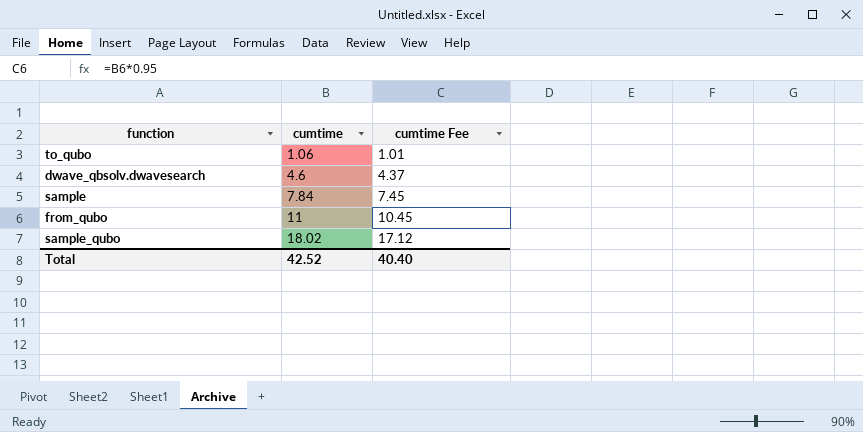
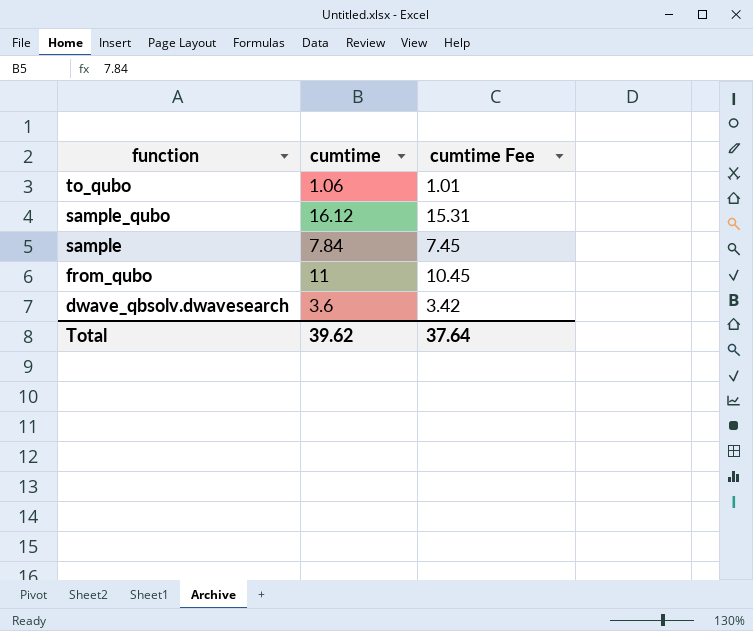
row order: cumtime ascending -> function descending
sample_qubo | cumtime: 18.02 -> 16.12
sample_qubo | cumtime Fee: 17.12 -> 15.31
dwave_qbsolv.dwavesearch | cumtime: 4.6 -> 3.6
dwave_qbsolv.dwavesearch | cumtime Fee: 4.37 -> 3.42
Total | cumtime: 42.52 -> 39.62
Total | cumtime Fee: 40.40 -> 37.64

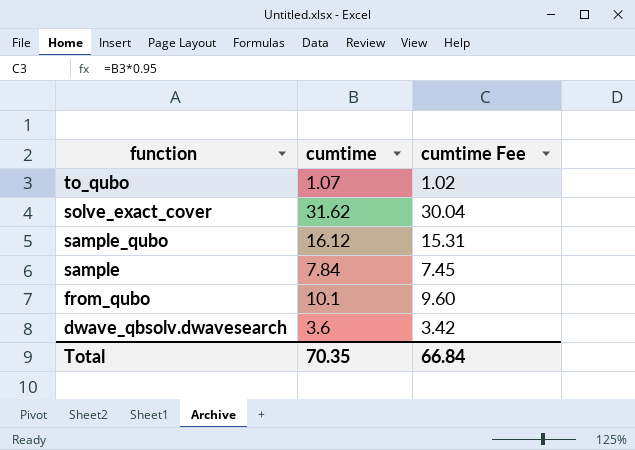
to_qubo | cumtime: 1.06 -> 1.07
to_qubo | cumtime Fee: 1.01 -> 1.02
row solve_exact_cover: none -> 31.62 | 30.04
from_qubo | cumtime: 11 -> 10.1
from_qubo | cumtime Fee: 10.45 -> 9.60
Total | cumtime: 39.62 -> 70.35
Total | cumtime Fee: 37.64 -> 66.84

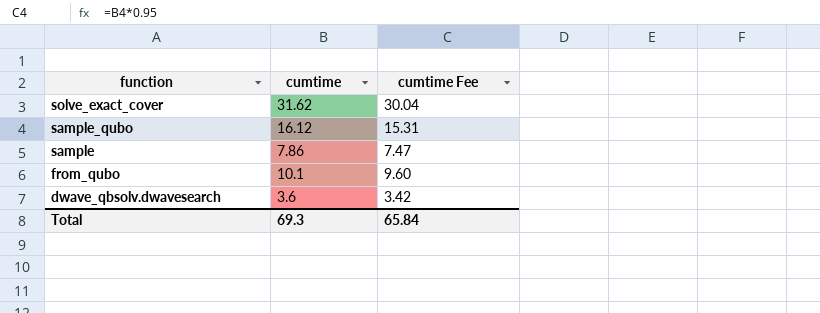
row to_qubo: 1.07 | 1.02 -> none
sample | cumtime: 7.84 -> 7.86
sample | cumtime Fee: 7.45 -> 7.47
Total | cumtime: 70.35 -> 69.3
Total | cumtime Fee: 66.84 -> 65.84

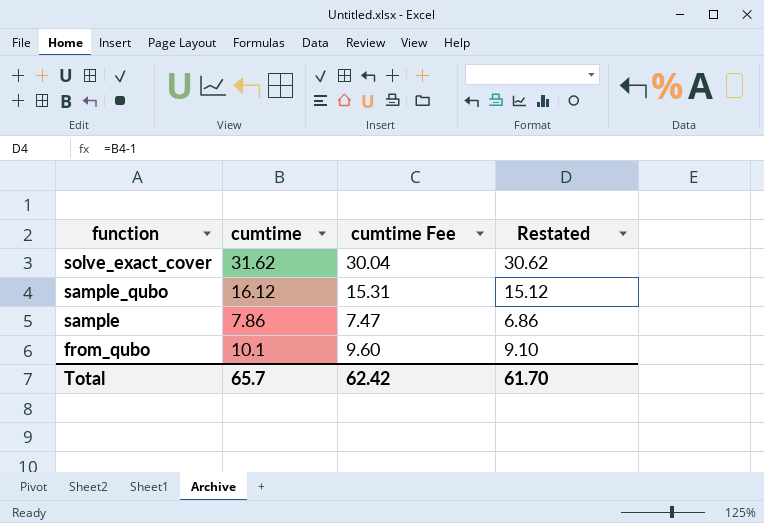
column Restated | formula: none -> [cumtime] - 1
row dwave_qbsolv.dwavesearch: 3.6 | 3.42 -> none
Total | cumtime: 69.3 -> 65.7
Total | cumtime Fee: 65.84 -> 62.42

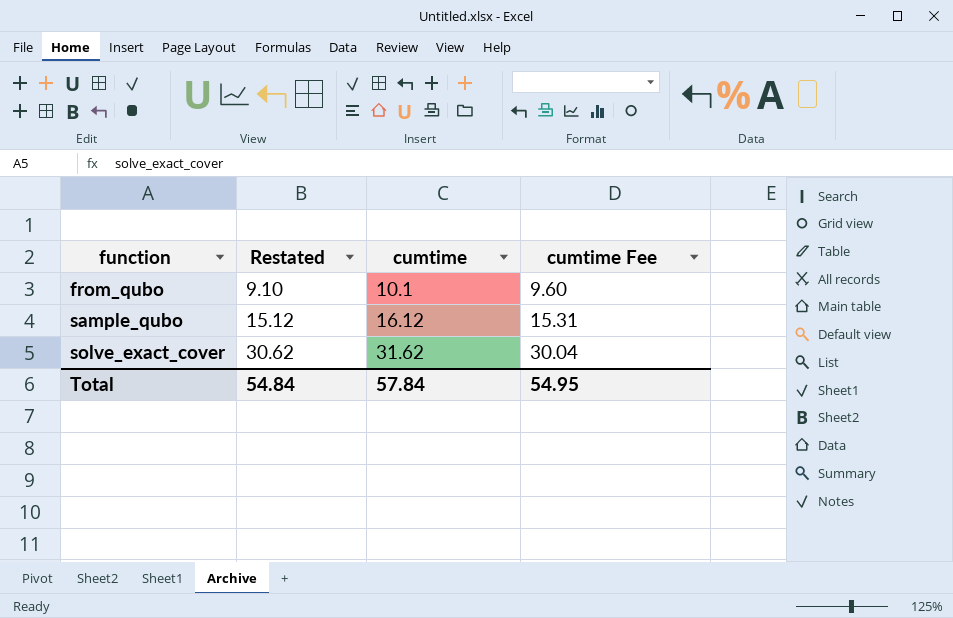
row order: function descending -> function ascending
column Restated | position: 4 -> 2
row sample: 7.86 | 7.47 | 6.86 -> none
Total | Restated: 61.70 -> 54.84
Total | cumtime: 65.7 -> 57.84
Total | cumtime Fee: 62.42 -> 54.95

